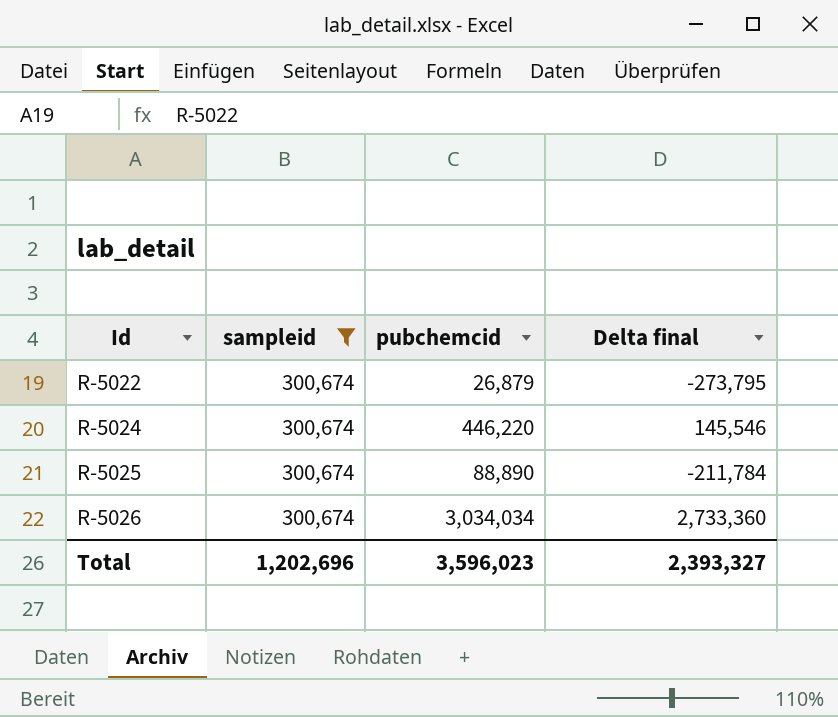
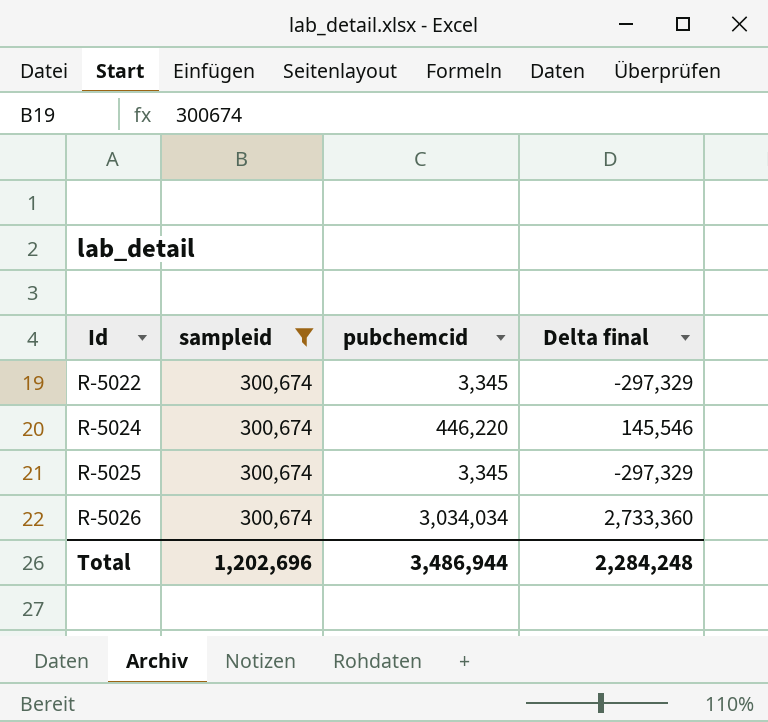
R-5022 | pubchemcid: 26,879 -> 3,345
R-5022 | Delta final: -273,795 -> -297,329
R-5025 | pubchemcid: 88,890 -> 3,345
R-5025 | Delta final: -211,784 -> -297,329
Total | pubchemcid: 3,596,023 -> 3,486,944
Total | Delta final: 2,393,327 -> 2,284,248

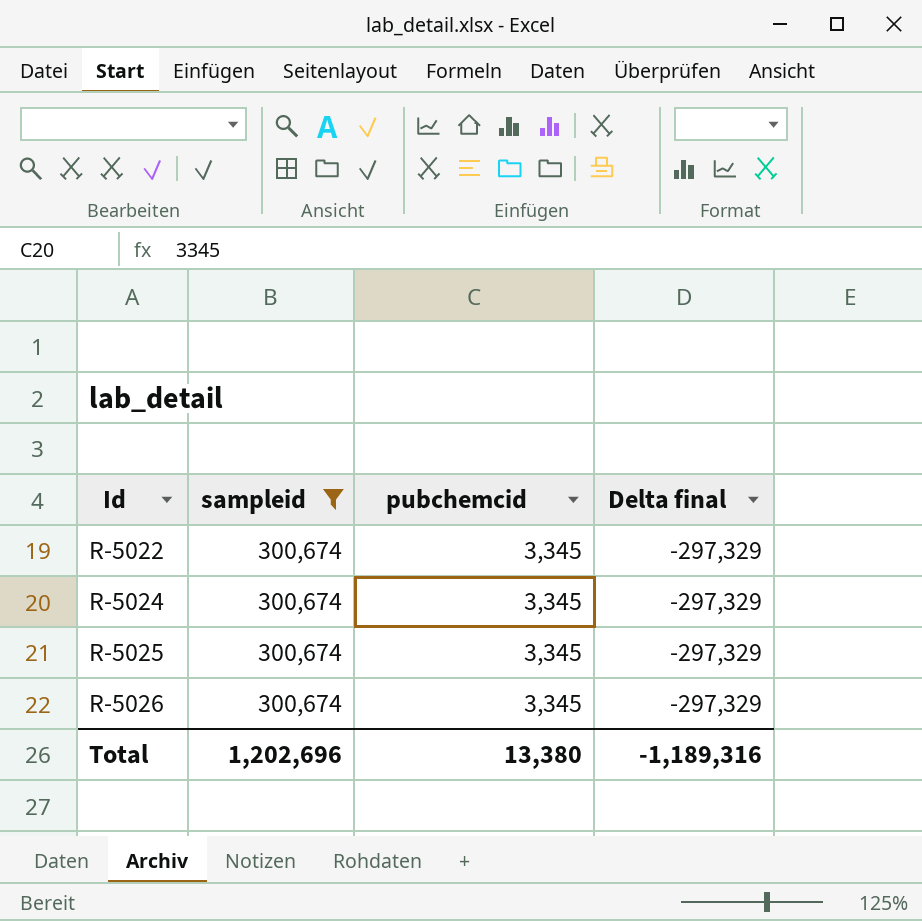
R-5024 | pubchemcid: 446,220 -> 3,345
R-5024 | Delta final: 145,546 -> -297,329
R-5026 | pubchemcid: 3,034,034 -> 3,345
R-5026 | Delta final: 2,733,360 -> -297,329
Total | pubchemcid: 3,486,944 -> 13,380
Total | Delta final: 2,284,248 -> -1,189,316

